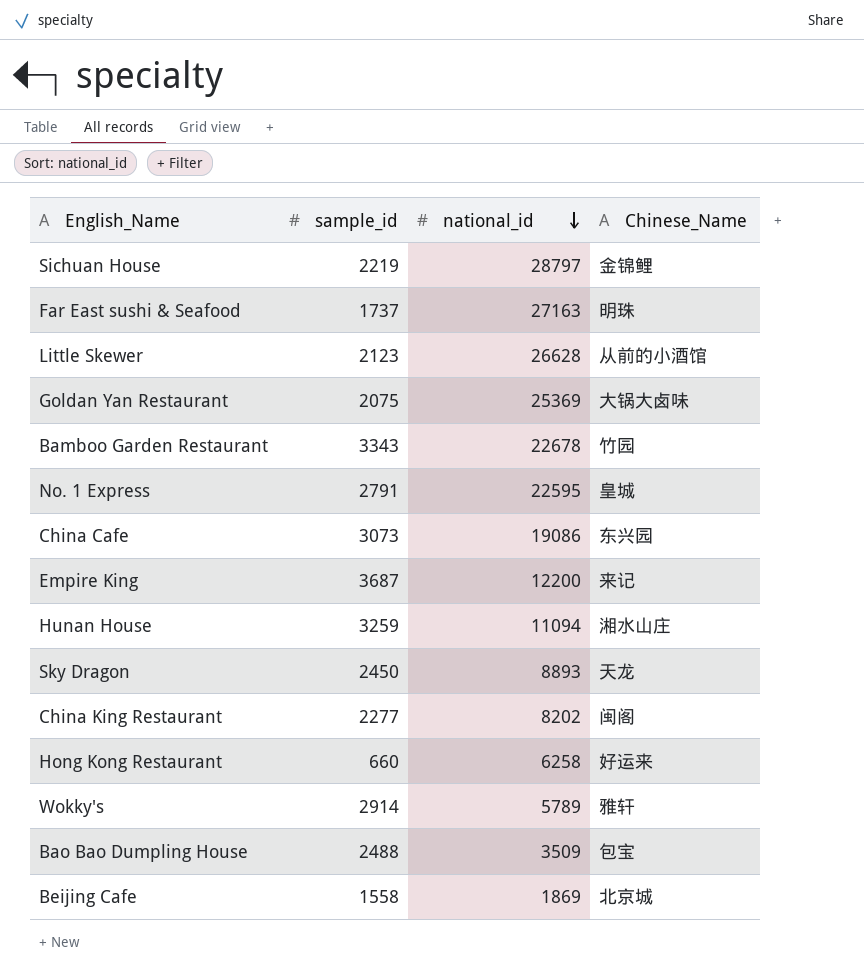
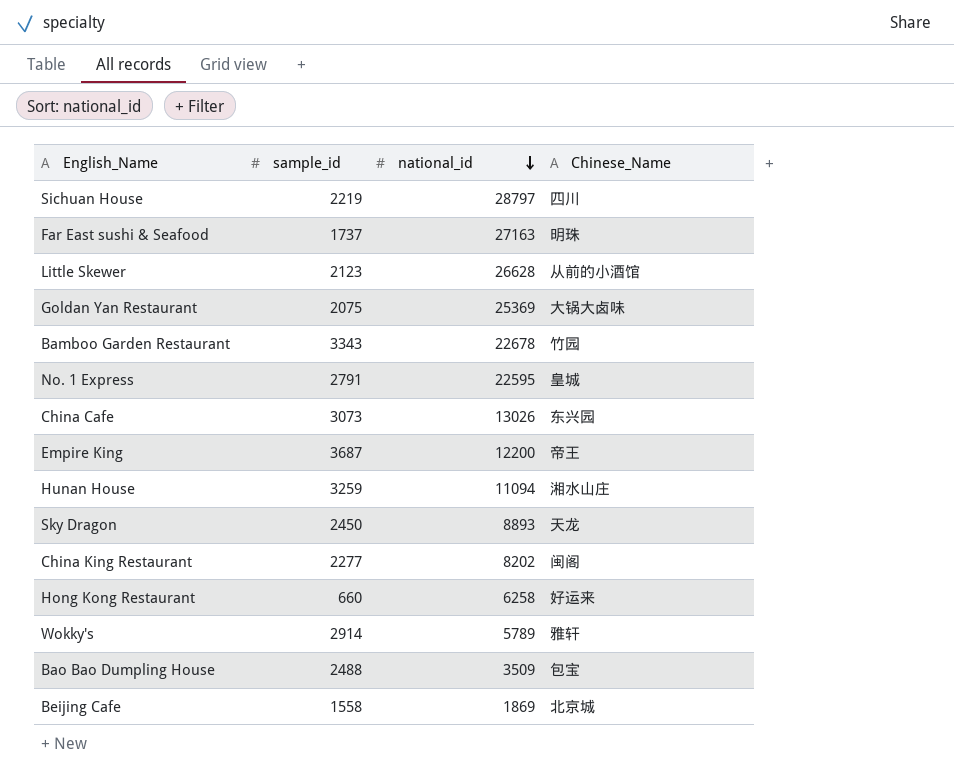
Sichuan House | Chinese_Name: 金锦鲤 -> 四川
China Cafe | national_id: 19086 -> 13026
Empire King | Chinese_Name: 来记 -> 帝王

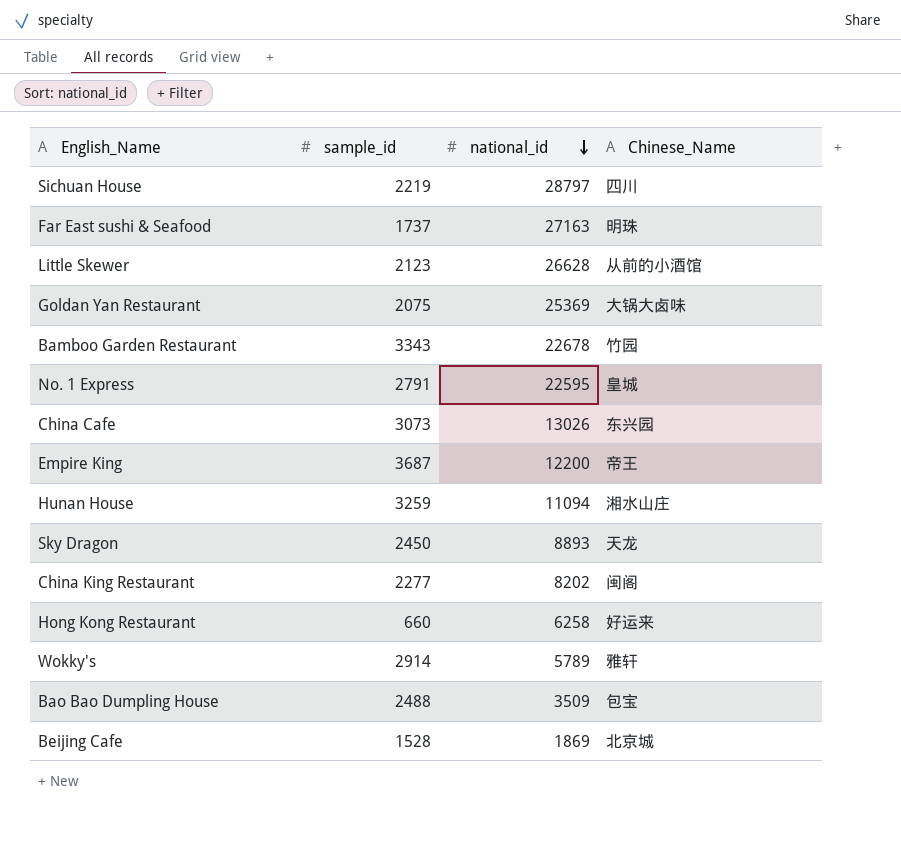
Beijing Cafe | sample_id: 1558 -> 1528

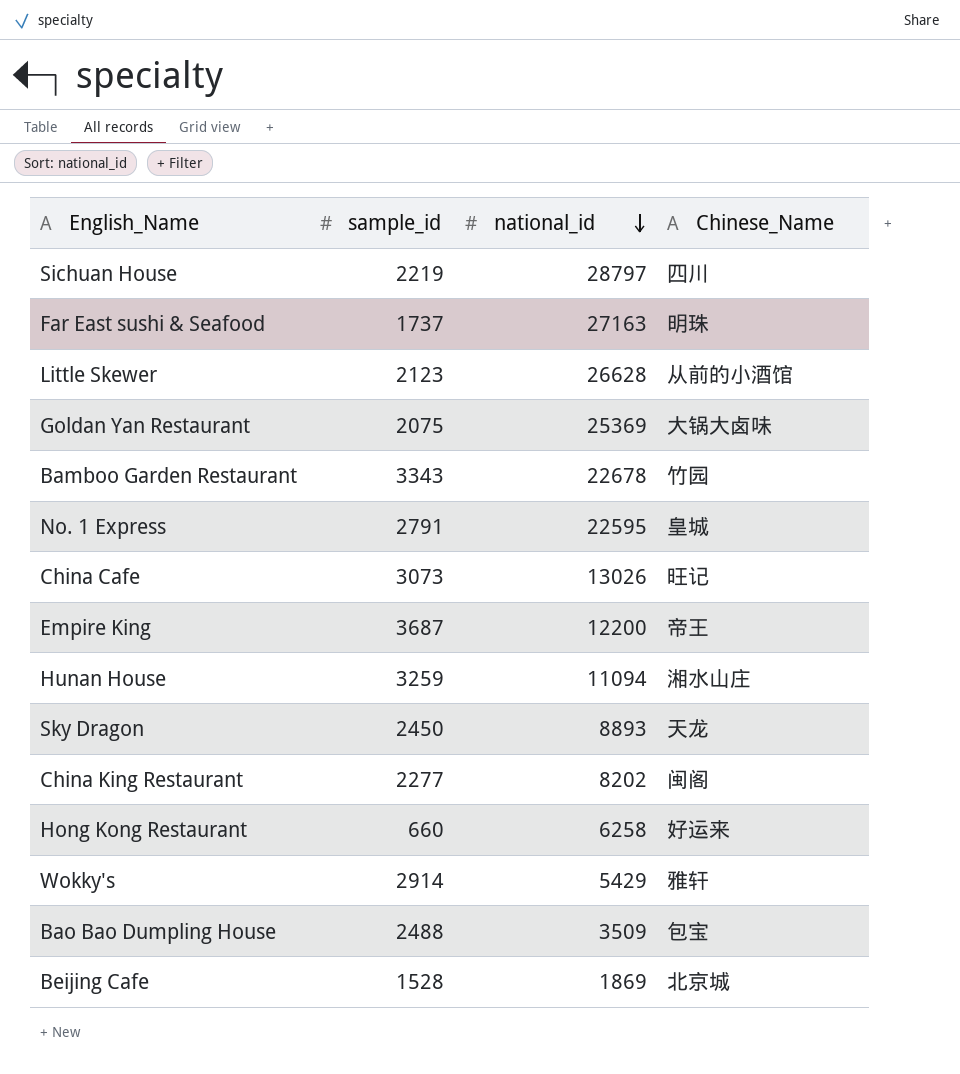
China Cafe | Chinese_Name: 东兴园 -> 旺记
Wokky's | national_id: 5789 -> 5429

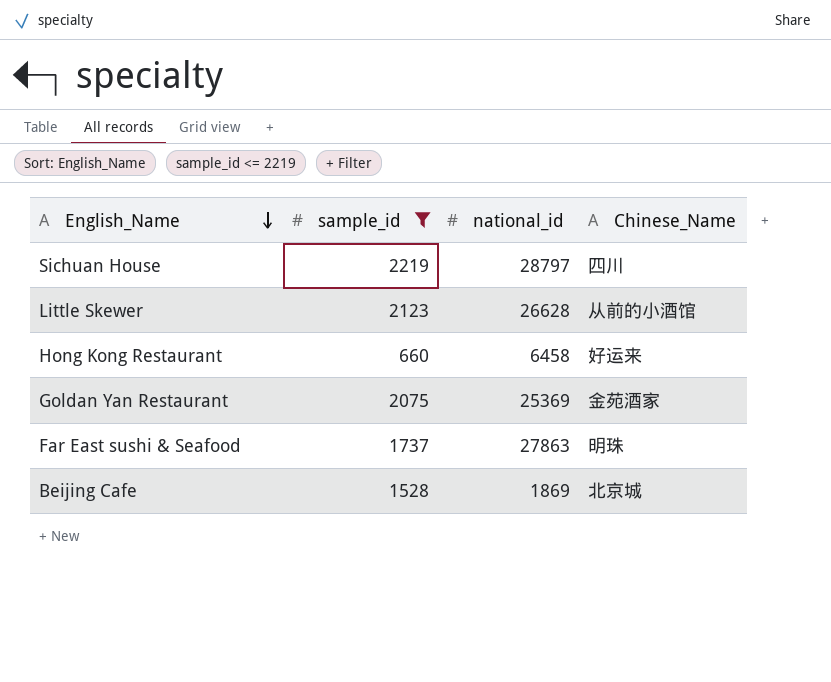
filter: none -> sample_id <= 2219
row order: national_id descending -> English_Name descending
Hong Kong Restaurant | national_id: 6258 -> 6458
Goldan Yan Restaurant | Chinese_Name: 大锅大卤味 -> 金苑酒家
Far East sushi & Seafood | national_id: 27163 -> 27863

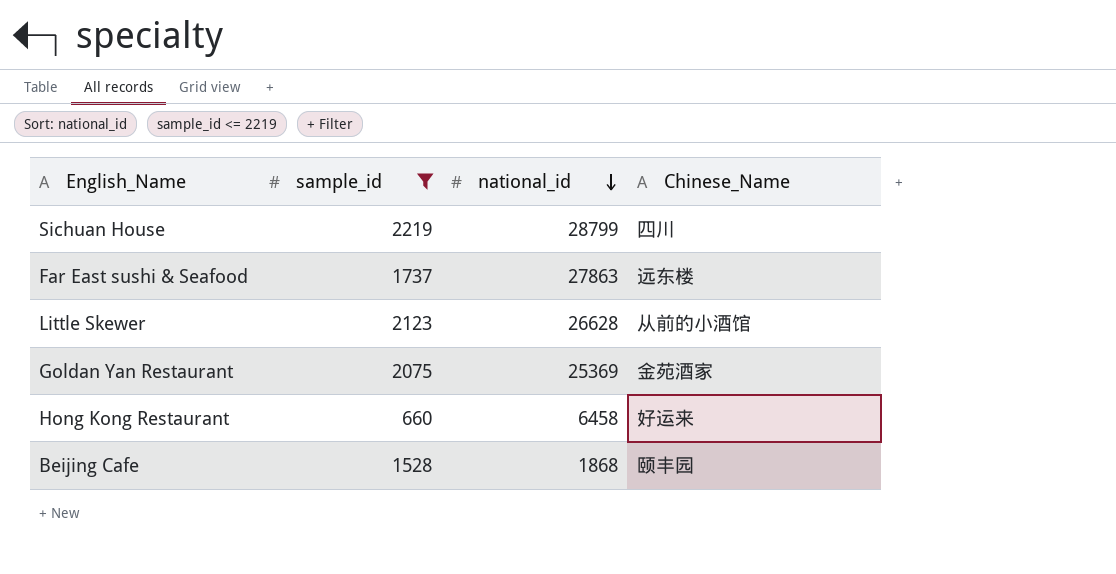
row order: English_Name descending -> national_id descending
Sichuan House | national_id: 28797 -> 28799
Far East sushi & Seafood | Chinese_Name: 明珠 -> 远东楼
Beijing Cafe | national_id: 1869 -> 1868
Beijing Cafe | Chinese_Name: 北京城 -> 颐丰园

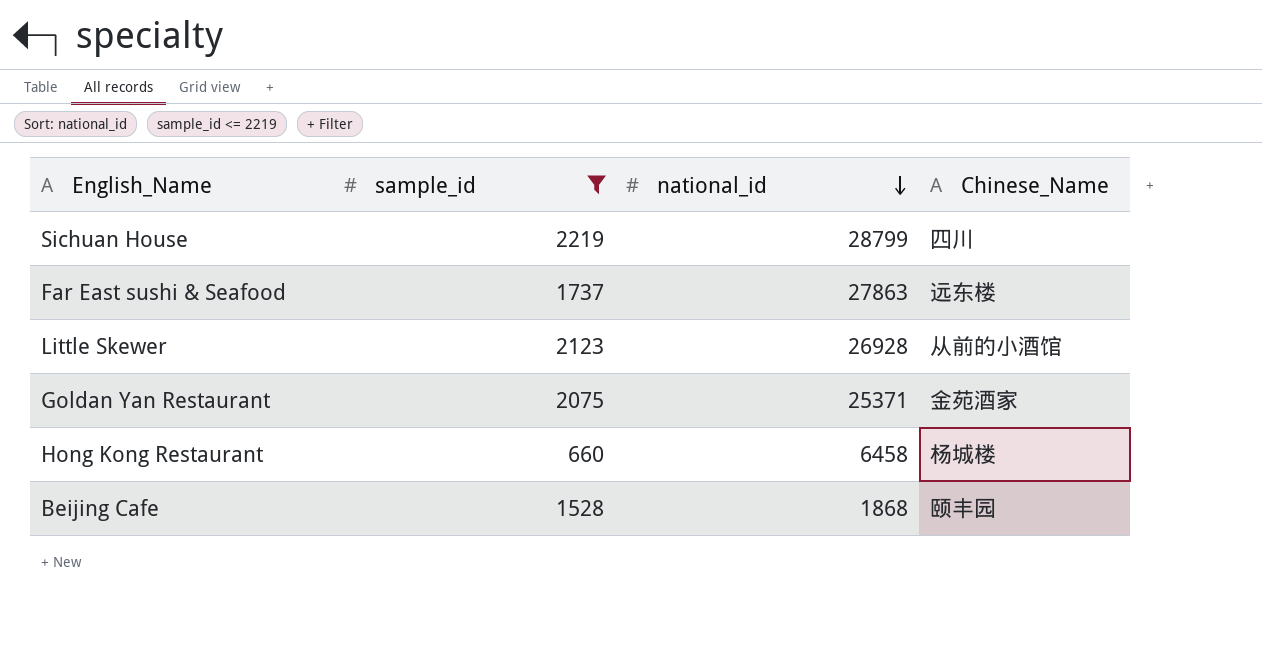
Little Skewer | national_id: 26628 -> 26928
Goldan Yan Restaurant | national_id: 25369 -> 25371
Hong Kong Restaurant | Chinese_Name: 好运来 -> 杨城楼

